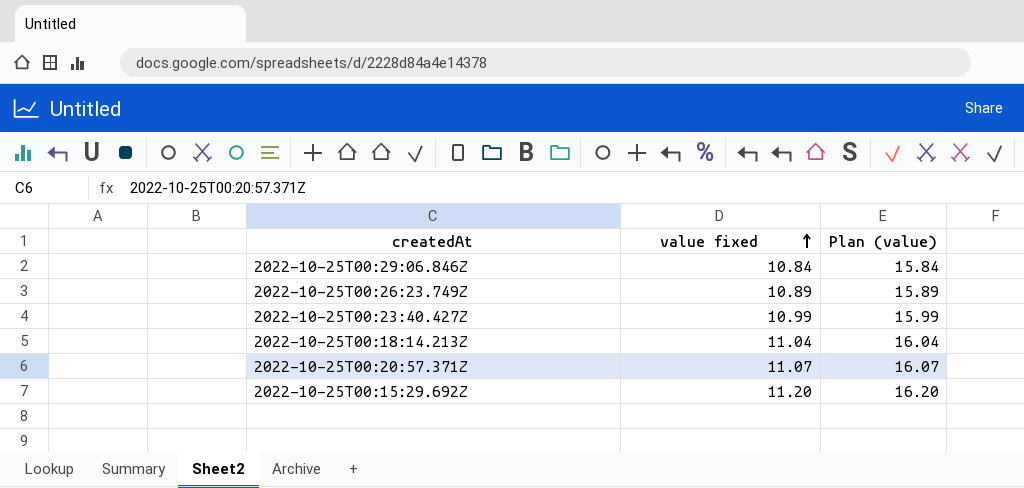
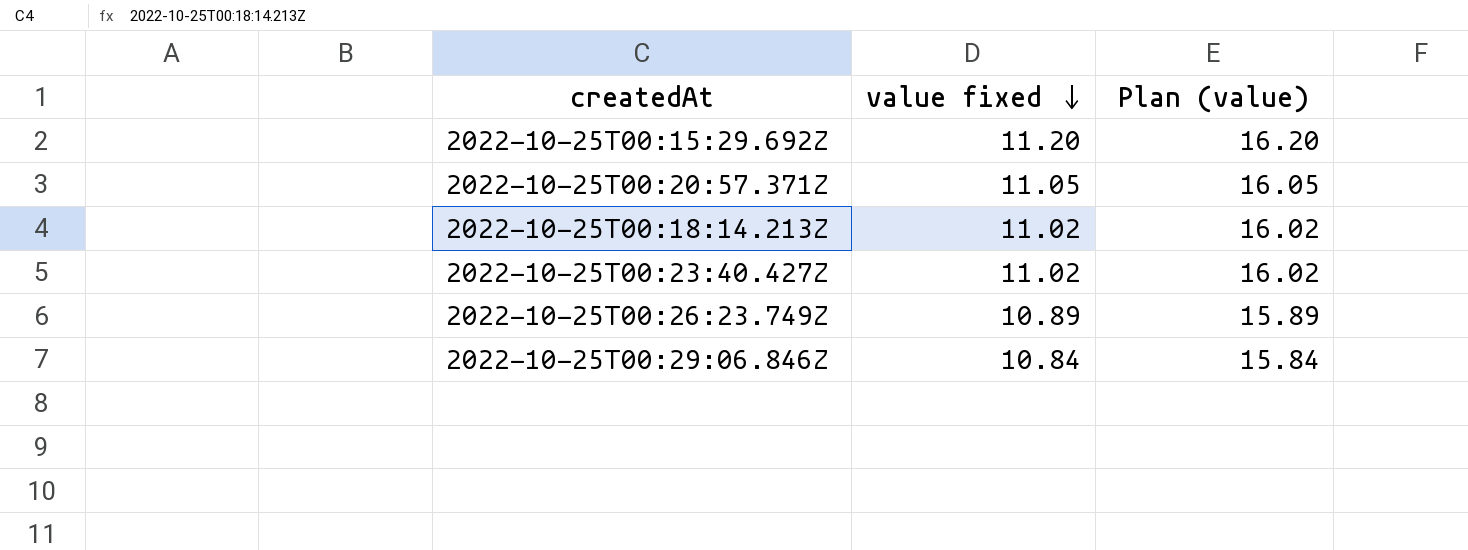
row order: value fixed ascending -> value fixed descending
2022-10-25T00:20:57.371Z | value fixed: 11.07 -> 11.05
2022-10-25T00:20:57.371Z | Plan (value): 16.07 -> 16.05
2022-10-25T00:18:14.213Z | value fixed: 11.04 -> 11.02
2022-10-25T00:18:14.213Z | Plan (value): 16.04 -> 16.02
2022-10-25T00:23:40.427Z | value fixed: 10.99 -> 11.02
2022-10-25T00:23:40.427Z | Plan (value): 15.99 -> 16.02

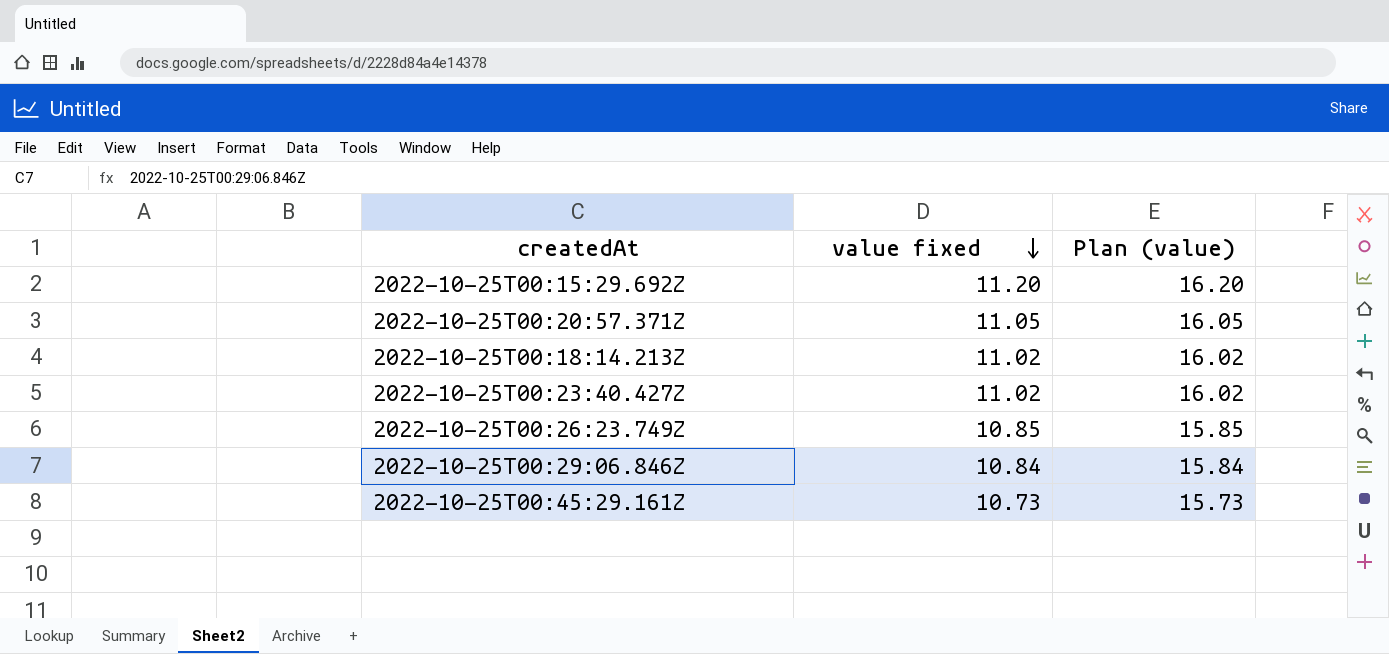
2022-10-25T00:26:23.749Z | value fixed: 10.89 -> 10.85
2022-10-25T00:26:23.749Z | Plan (value): 15.89 -> 15.85
row 2022-10-25T00:45:29.161Z: none -> 10.73 | 15.73

